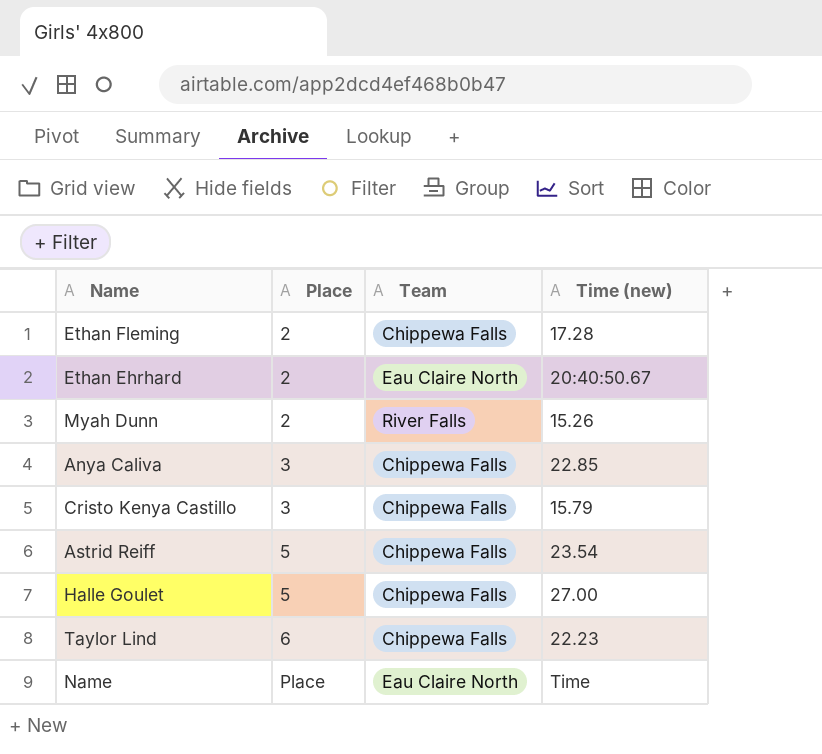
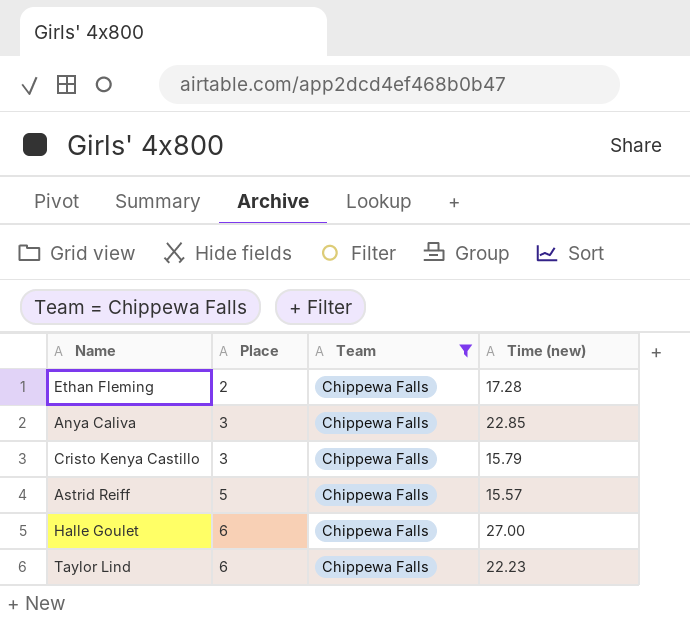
filter: none -> Team = Chippewa Falls
Astrid Reiff | Time (new): 23.54 -> 15.57
Halle Goulet | Place: 5 -> 6

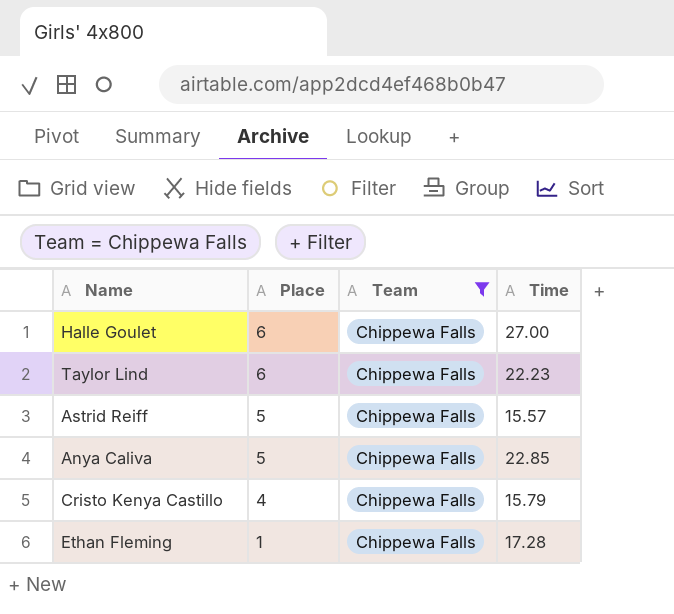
row order: Place ascending -> Place descending
column name: Time (new) -> Time
Anya Caliva | Place: 3 -> 5
Cristo Kenya Castillo | Place: 3 -> 4
Ethan Fleming | Place: 2 -> 1

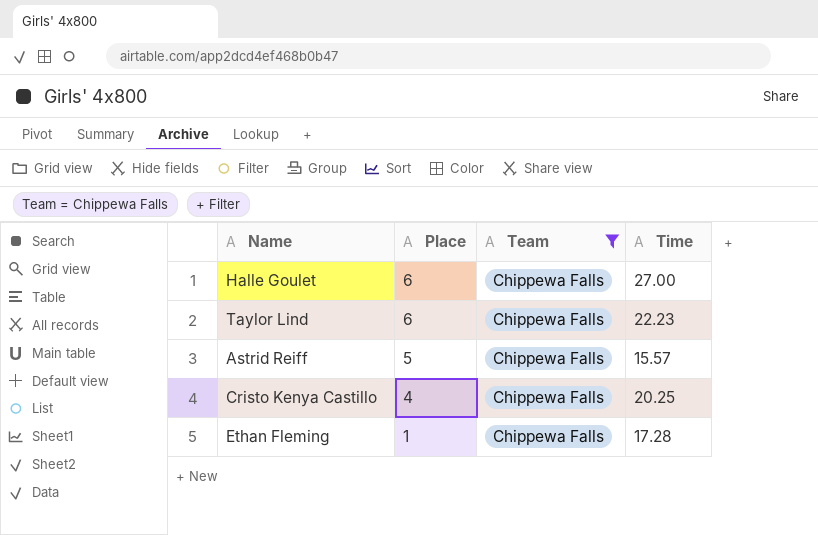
row Anya Caliva: 5 | Chippewa Falls | 22.85 -> none
Cristo Kenya Castillo | Time: 15.79 -> 20.25

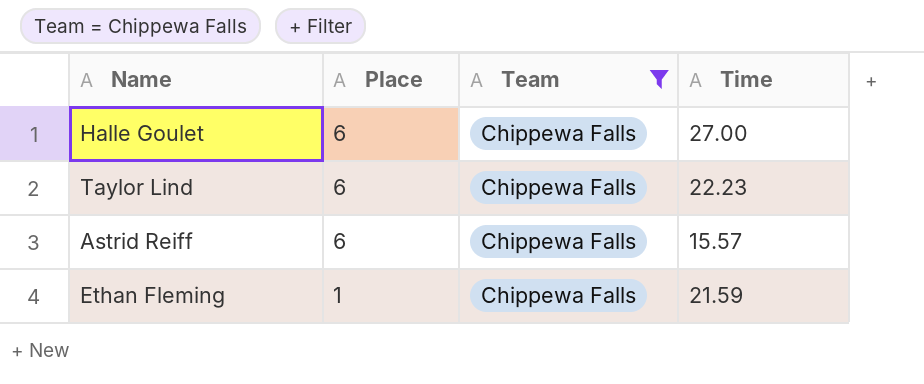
row Cristo Kenya Castillo: 4 | Chippewa Falls | 20.25 -> none
Astrid Reiff | Place: 5 -> 6
Ethan Fleming | Time: 17.28 -> 21.59

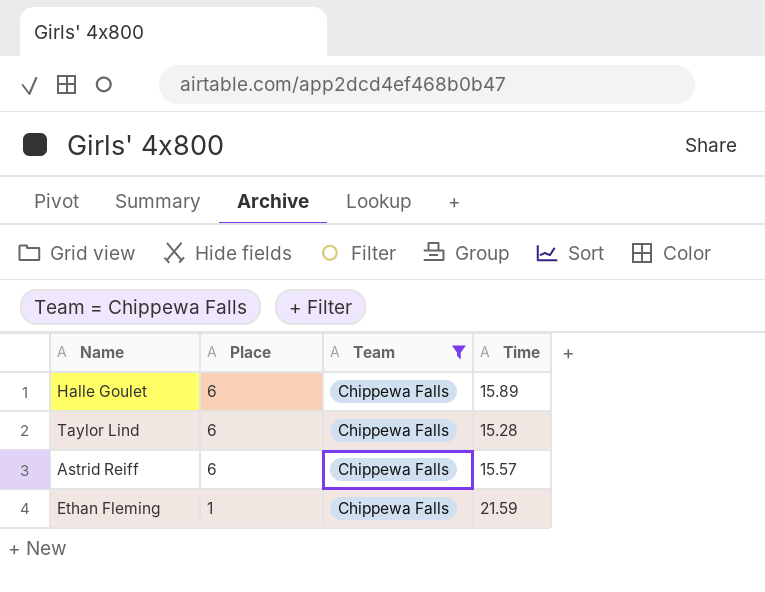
Halle Goulet | Time: 27.00 -> 15.89
Taylor Lind | Time: 22.23 -> 15.28

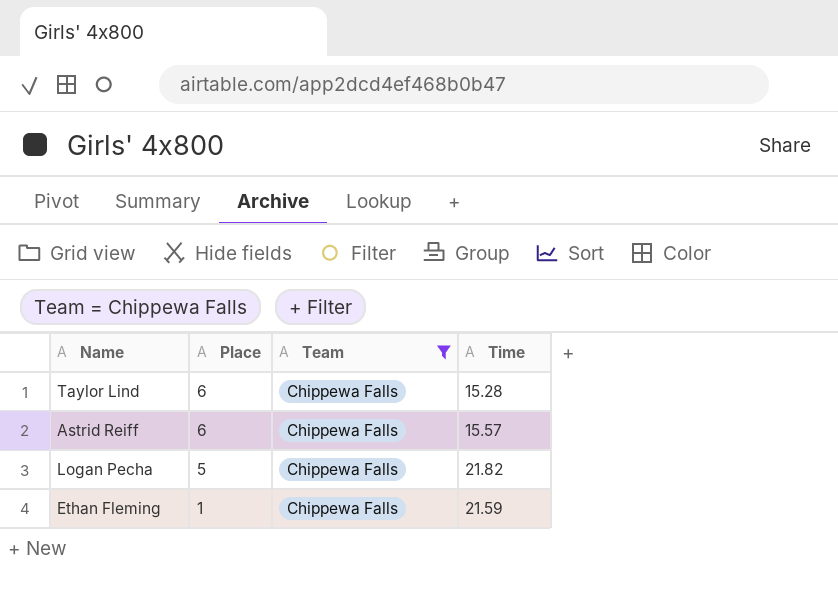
row Halle Goulet: 6 | Chippewa Falls | 15.89 -> none
row Logan Pecha: none -> 5 | Chippewa Falls | 21.82

